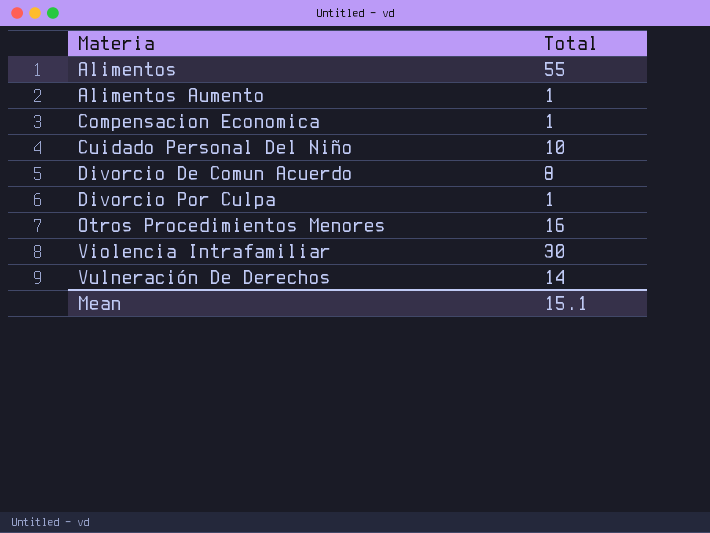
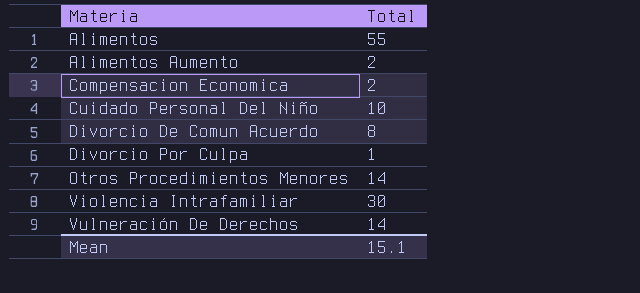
Alimentos Aumento | Total: 1 -> 2
Compensacion Economica | Total: 1 -> 2
Otros Procedimientos Menores | Total: 16 -> 14

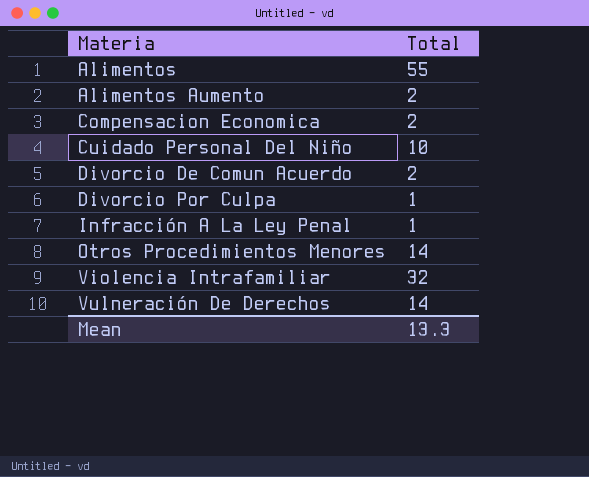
Divorcio De Comun Acuerdo | Total: 8 -> 2
row Infracción A La Ley Penal: none -> 1
Violencia Intrafamiliar | Total: 30 -> 32
Mean | Total: 15.1 -> 13.3

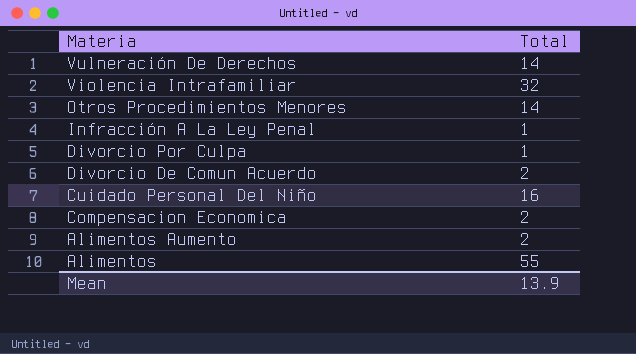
row order: Materia ascending -> Materia descending
Cuidado Personal Del Niño | Total: 10 -> 16
Mean | Total: 13.3 -> 13.9

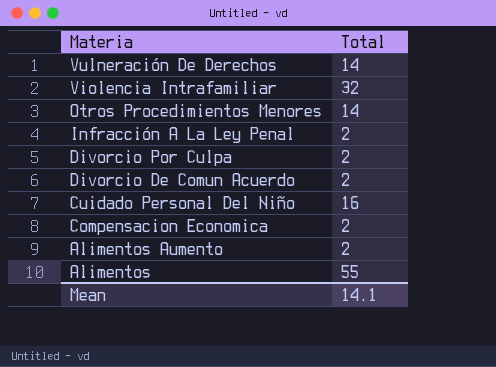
Infracción A La Ley Penal | Total: 1 -> 2
Divorcio Por Culpa | Total: 1 -> 2
Mean | Total: 13.9 -> 14.1

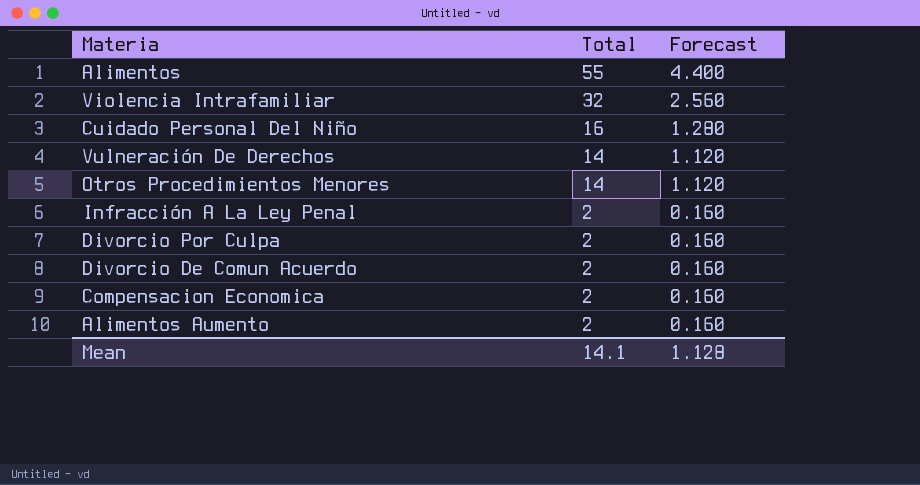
row order: Materia descending -> Total descending
column Forecast | formula: none -> [Total] * 0.08

